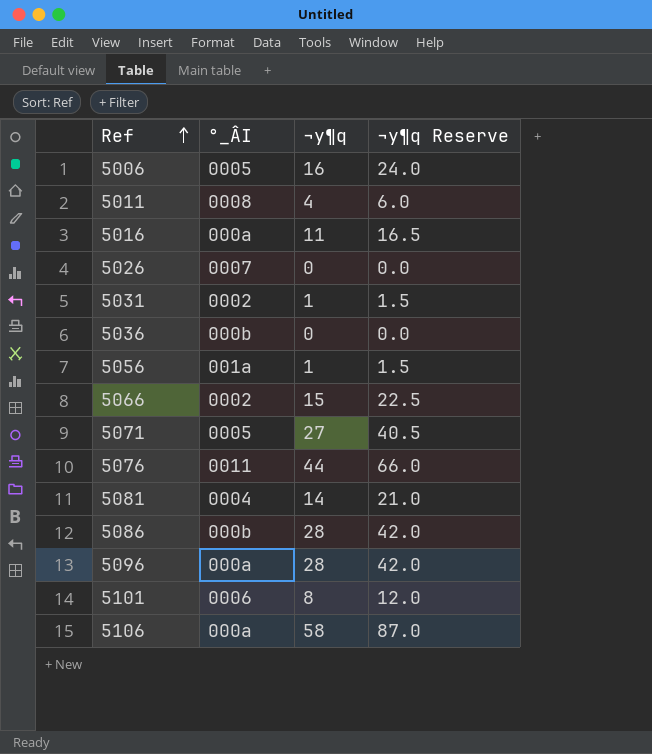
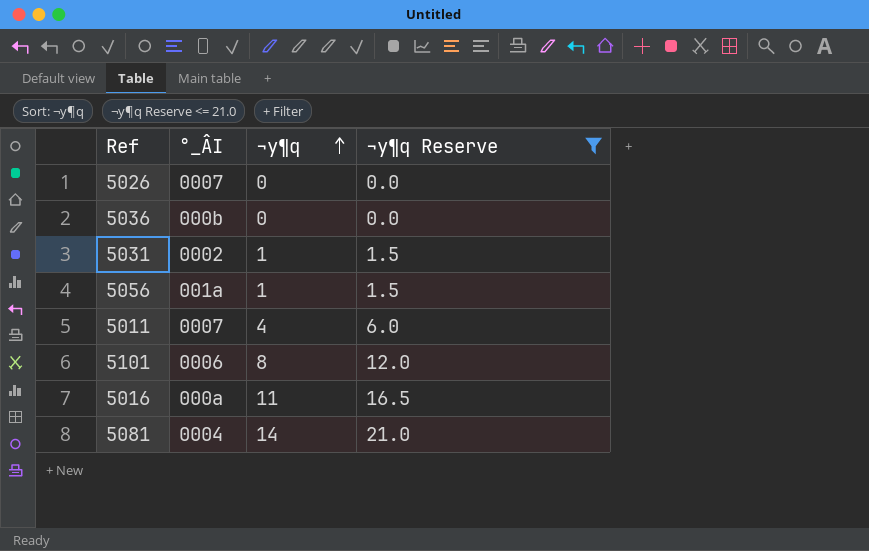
filter: none -> ¬y¶q Reserve <= 21.0
row order: Ref ascending -> ¬y¶q ascending
5011 | °_ÂI: 0008 -> 0007

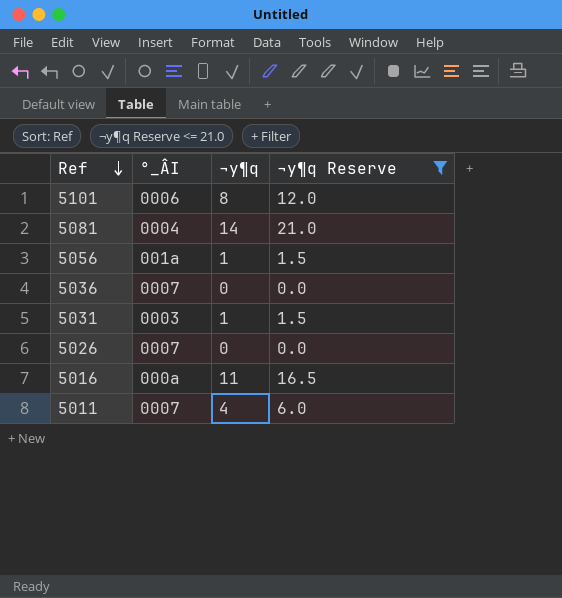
row order: ¬y¶q ascending -> Ref descending
5036 | °_ÂI: 000b -> 0007
5031 | °_ÂI: 0002 -> 0003

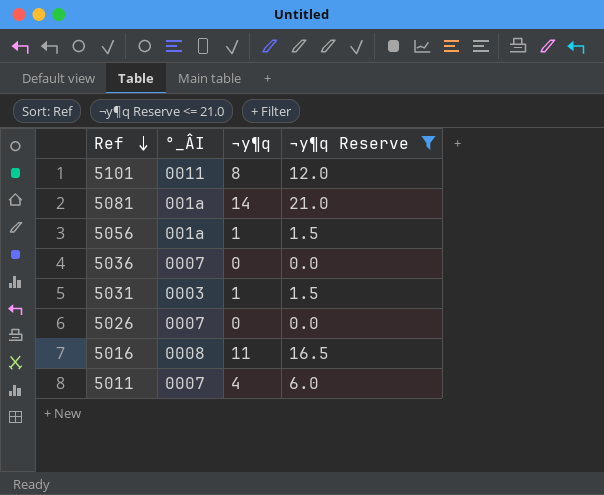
5101 | °_ÂI: 0006 -> 0011
5081 | °_ÂI: 0004 -> 001a
5016 | °_ÂI: 000a -> 0008

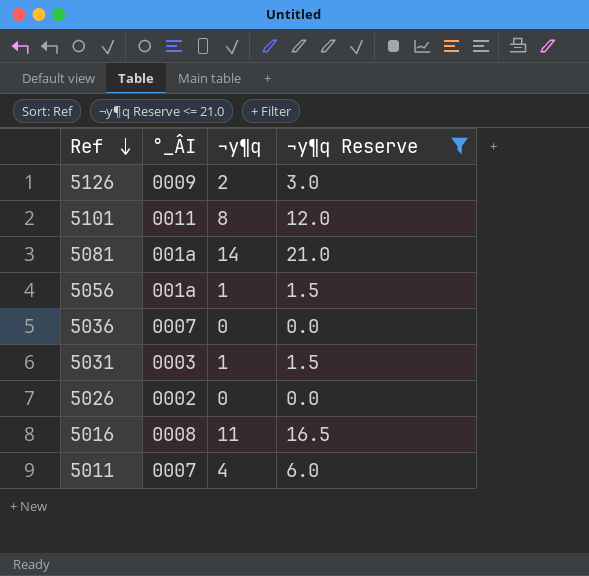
row 5126: none -> 0009 | 2 | 3.0
5026 | °_ÂI: 0007 -> 0002

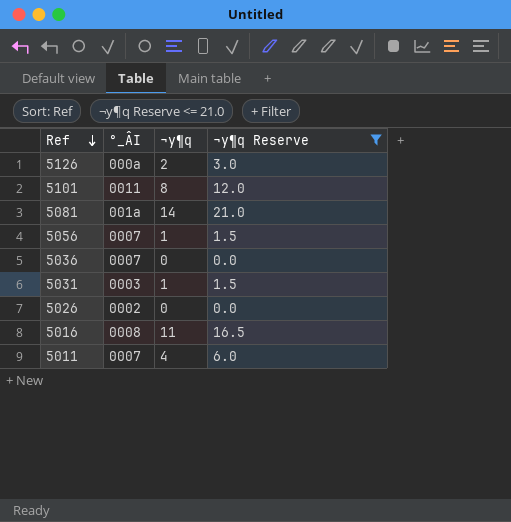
5126 | °_ÂI: 0009 -> 000a
5056 | °_ÂI: 001a -> 0007

